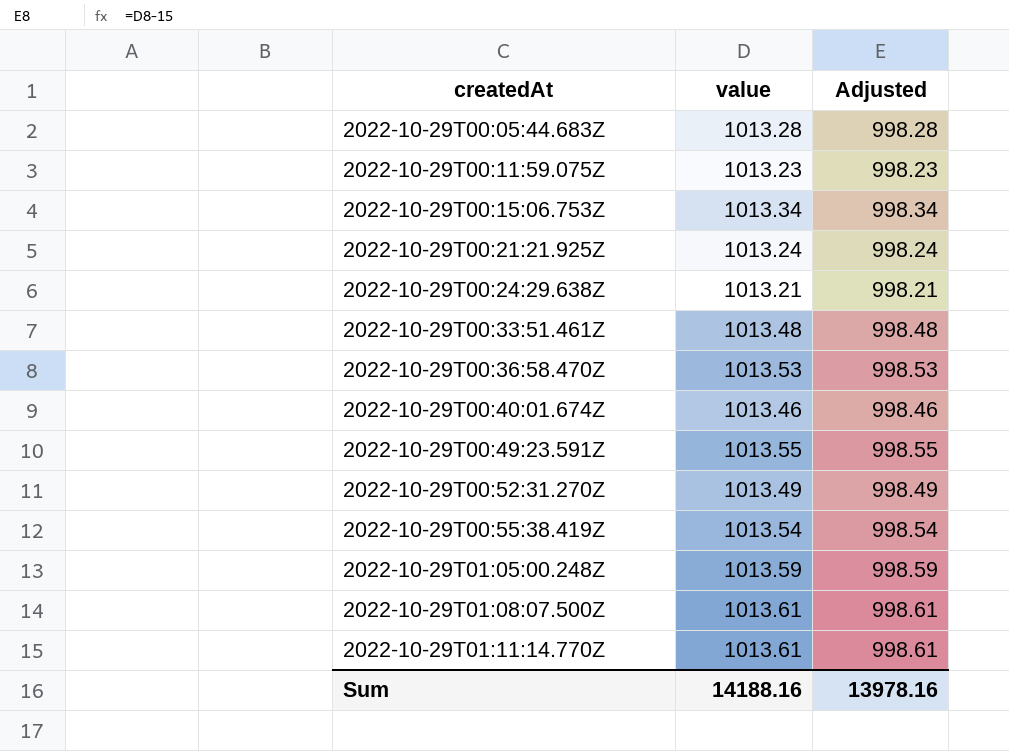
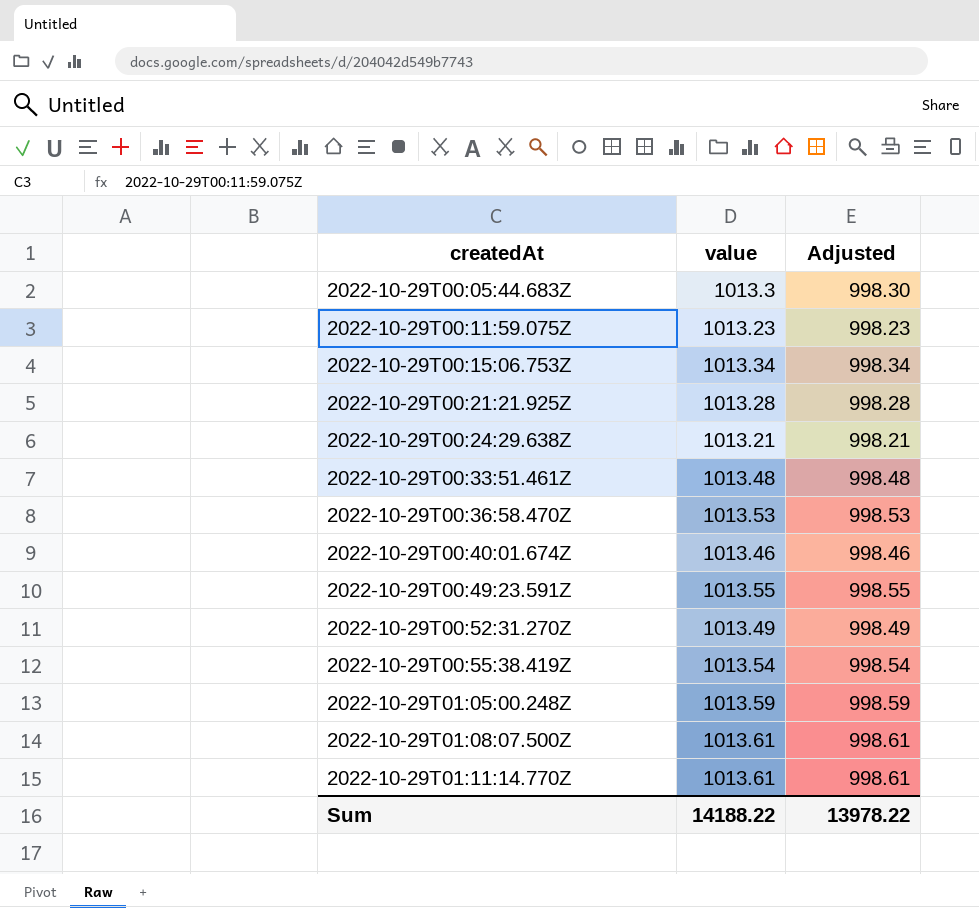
2022-10-29T00:05:44.683Z | value: 1013.28 -> 1013.3
2022-10-29T00:05:44.683Z | Adjusted: 998.28 -> 998.30
2022-10-29T00:21:21.925Z | value: 1013.24 -> 1013.28
2022-10-29T00:21:21.925Z | Adjusted: 998.24 -> 998.28
Sum | value: 14188.16 -> 14188.22
Sum | Adjusted: 13978.16 -> 13978.22

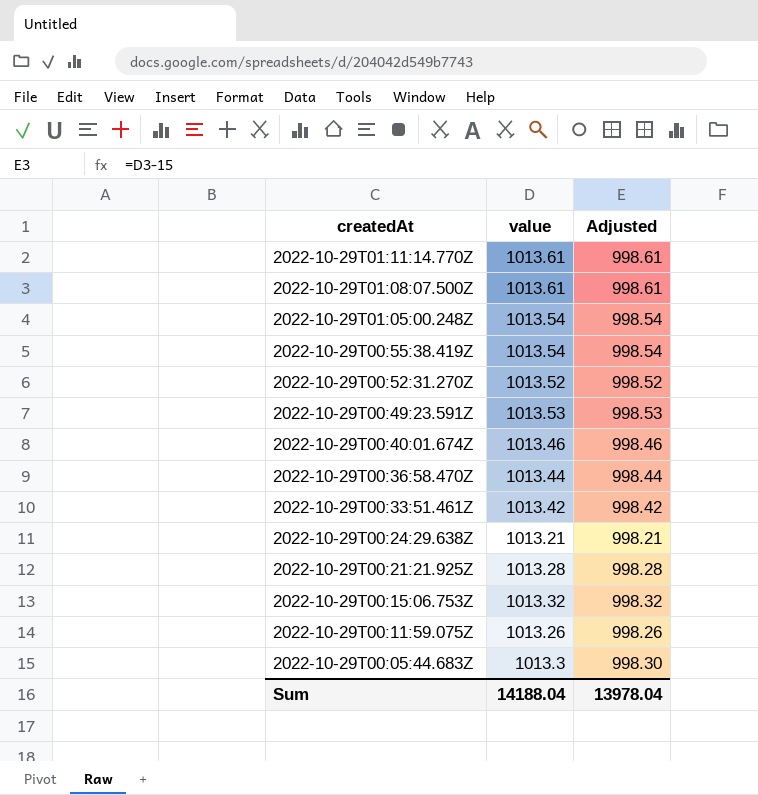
row order: createdAt ascending -> createdAt descending
2022-10-29T01:05:00.248Z | value: 1013.59 -> 1013.54
2022-10-29T01:05:00.248Z | Adjusted: 998.59 -> 998.54
2022-10-29T00:52:31.270Z | value: 1013.49 -> 1013.52
2022-10-29T00:52:31.270Z | Adjusted: 998.49 -> 998.52
2022-10-29T00:49:23.591Z | value: 1013.55 -> 1013.53
2022-10-29T00:49:23.591Z | Adjusted: 998.55 -> 998.53
2022-10-29T00:36:58.470Z | value: 1013.53 -> 1013.44
2022-10-29T00:36:58.470Z | Adjusted: 998.53 -> 998.44
2022-10-29T00:33:51.461Z | value: 1013.48 -> 1013.42
2022-10-29T00:33:51.461Z | Adjusted: 998.48 -> 998.42
2022-10-29T00:15:06.753Z | value: 1013.34 -> 1013.32
2022-10-29T00:15:06.753Z | Adjusted: 998.34 -> 998.32
2022-10-29T00:11:59.075Z | value: 1013.23 -> 1013.26
2022-10-29T00:11:59.075Z | Adjusted: 998.23 -> 998.26
Sum | value: 14188.22 -> 14188.04
Sum | Adjusted: 13978.22 -> 13978.04

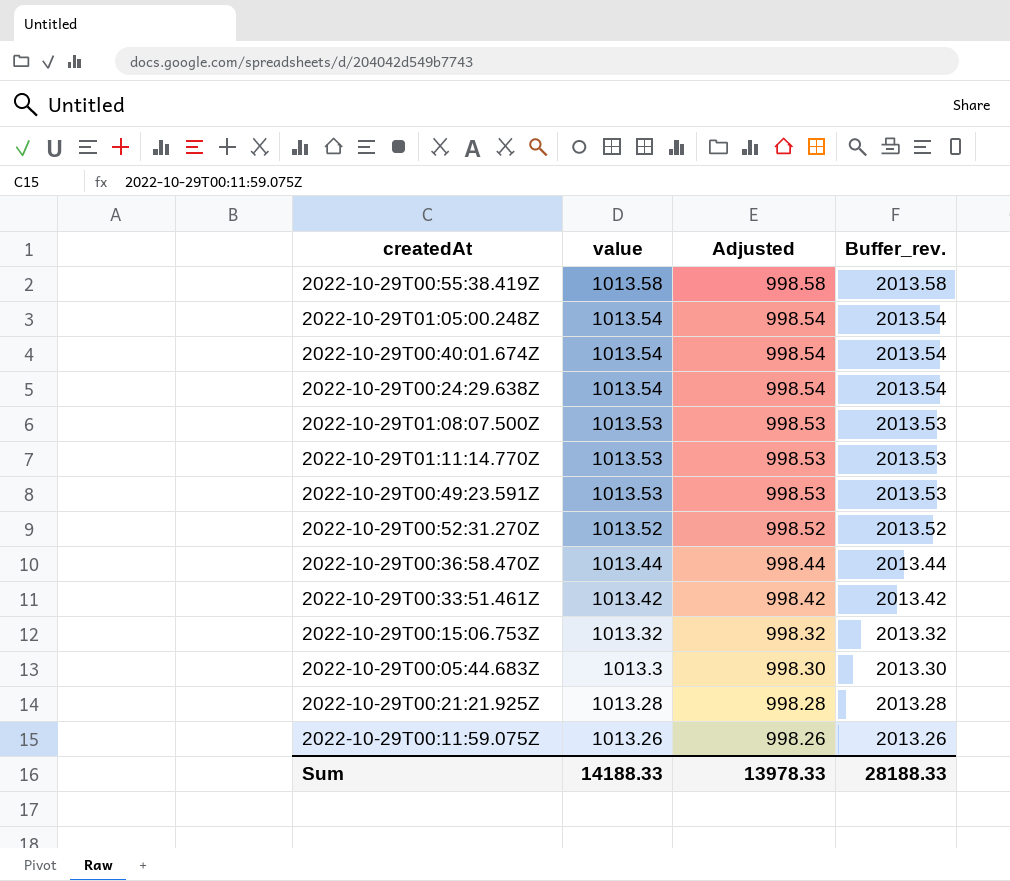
row order: createdAt descending -> value descending
column Buffer_rev. | formula: none -> [value] + 1000
2022-10-29T00:55:38.419Z | value: 1013.54 -> 1013.58
2022-10-29T00:55:38.419Z | Adjusted: 998.54 -> 998.58
2022-10-29T00:40:01.674Z | value: 1013.46 -> 1013.54
2022-10-29T00:40:01.674Z | Adjusted: 998.46 -> 998.54
2022-10-29T00:24:29.638Z | value: 1013.21 -> 1013.54
2022-10-29T00:24:29.638Z | Adjusted: 998.21 -> 998.54
2022-10-29T01:08:07.500Z | value: 1013.61 -> 1013.53
2022-10-29T01:08:07.500Z | Adjusted: 998.61 -> 998.53
2022-10-29T01:11:14.770Z | value: 1013.61 -> 1013.53
2022-10-29T01:11:14.770Z | Adjusted: 998.61 -> 998.53
Sum | value: 14188.04 -> 14188.33
Sum | Adjusted: 13978.04 -> 13978.33

